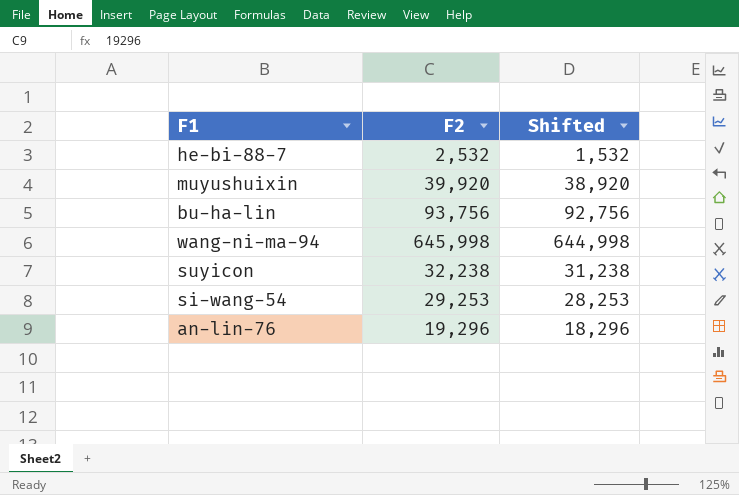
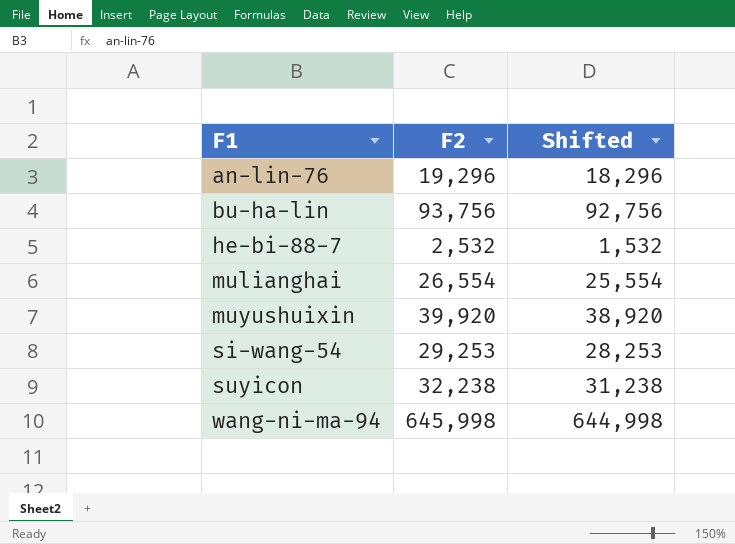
row order: none -> F1 ascending
row mulianghai: none -> 26,554 | 25,554

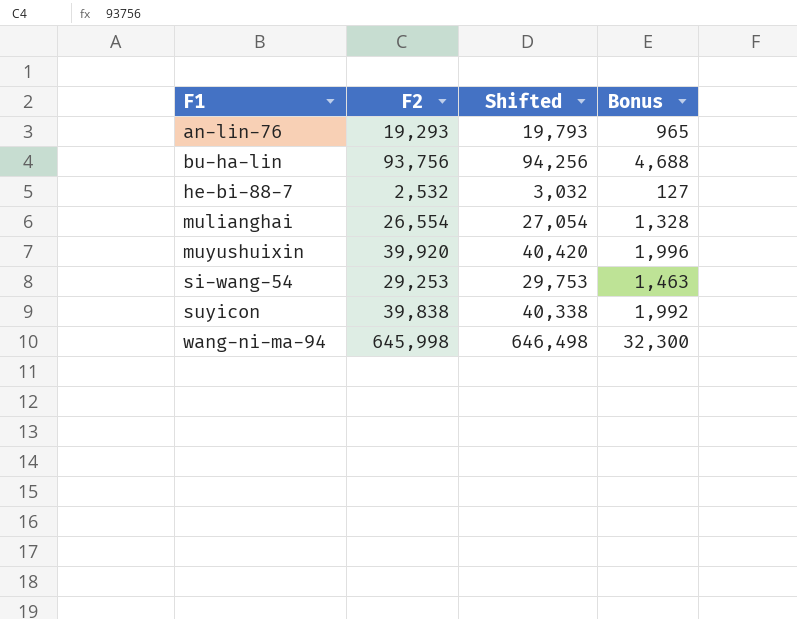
column Shifted | formula: [F2] - 1000 -> [F2] + 500
column Bonus | formula: none -> [F2] * 0.05
an-lin-76 | F2: 19,296 -> 19,293
suyicon | F2: 32,238 -> 39,838

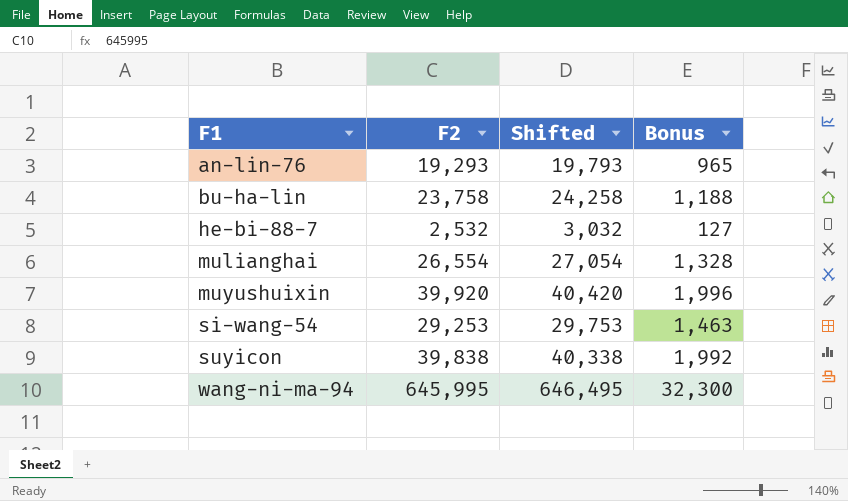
bu-ha-lin | F2: 93,756 -> 23,758
bu-ha-lin | Shifted: 94,256 -> 24,258
bu-ha-lin | Bonus: 4,688 -> 1,188
wang-ni-ma-94 | F2: 645,998 -> 645,995
wang-ni-ma-94 | Shifted: 646,498 -> 646,495

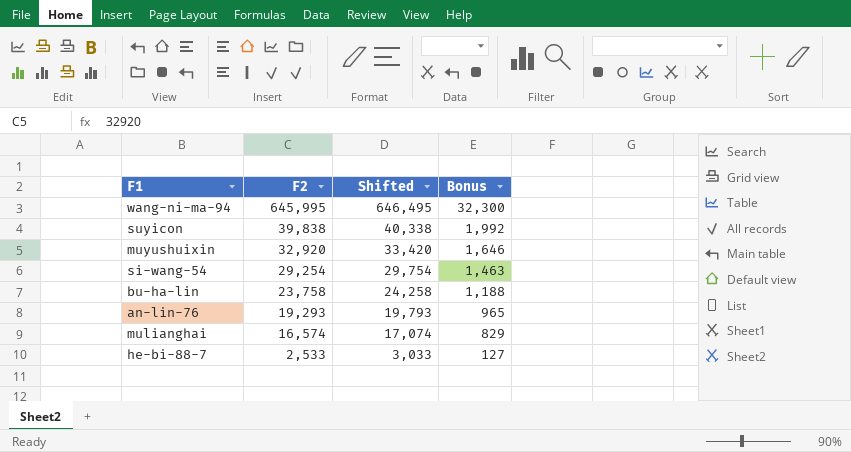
row order: F1 ascending -> F2 descending
muyushuixin | F2: 39,920 -> 32,920
muyushuixin | Shifted: 40,420 -> 33,420
muyushuixin | Bonus: 1,996 -> 1,646
si-wang-54 | F2: 29,253 -> 29,254
si-wang-54 | Shifted: 29,753 -> 29,754
mulianghai | F2: 26,554 -> 16,574
mulianghai | Shifted: 27,054 -> 17,074
mulianghai | Bonus: 1,328 -> 829
he-bi-88-7 | F2: 2,532 -> 2,533
he-bi-88-7 | Shifted: 3,032 -> 3,033

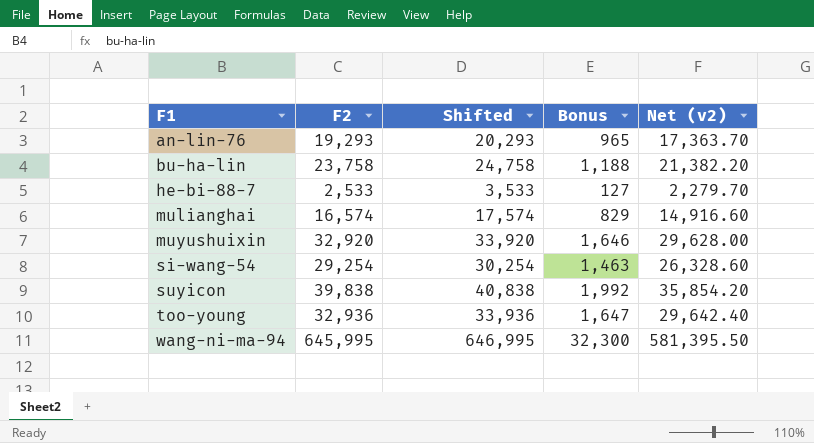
row order: F2 descending -> F1 ascending
column Shifted | formula: [F2] + 500 -> [F2] + 1000
column Net (v2) | formula: none -> [F2] * 0.9
row too-young: none -> 32,936 | 33,936 | 1,647 | 29,642.40

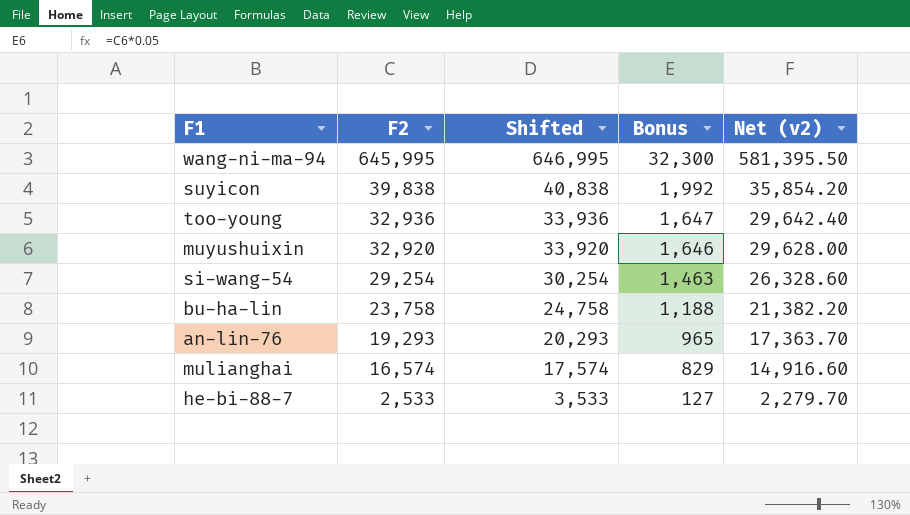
row order: F1 ascending -> F2 descending

